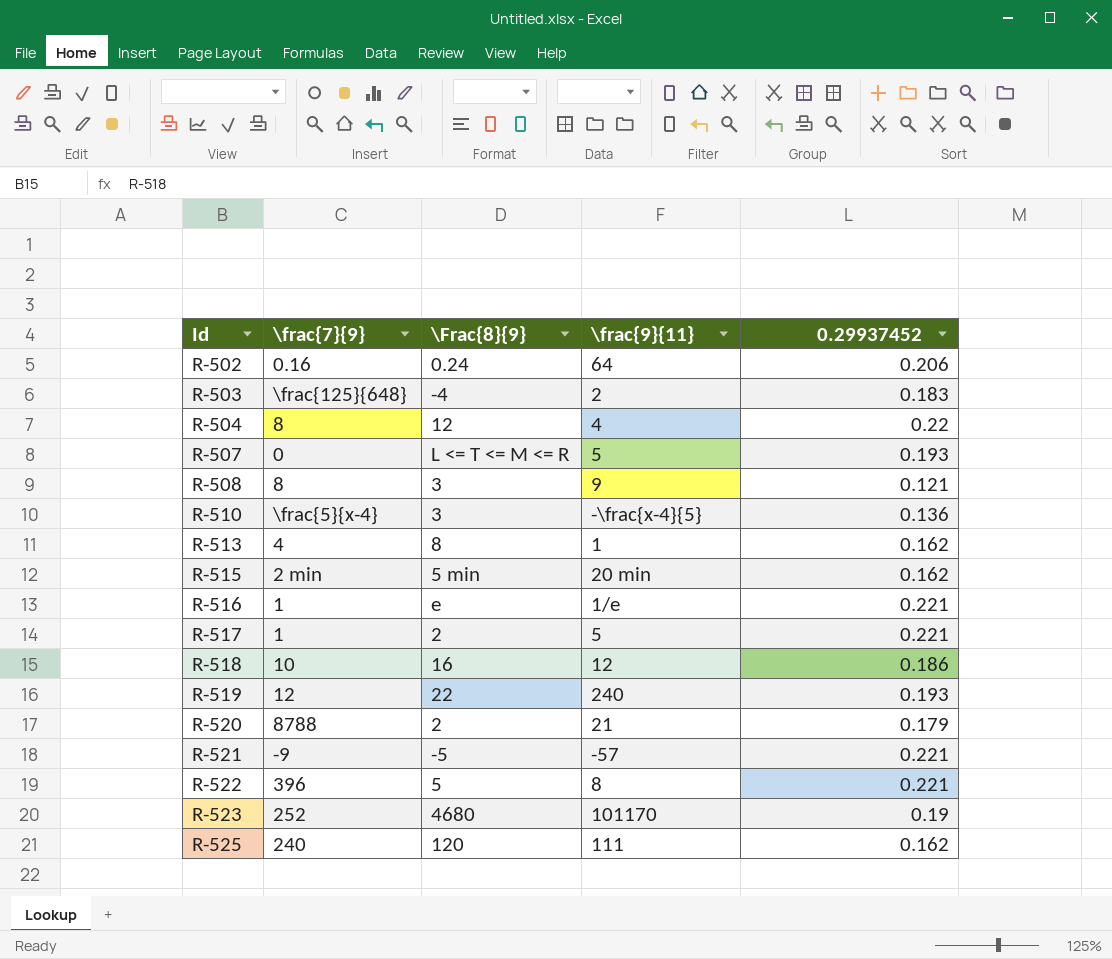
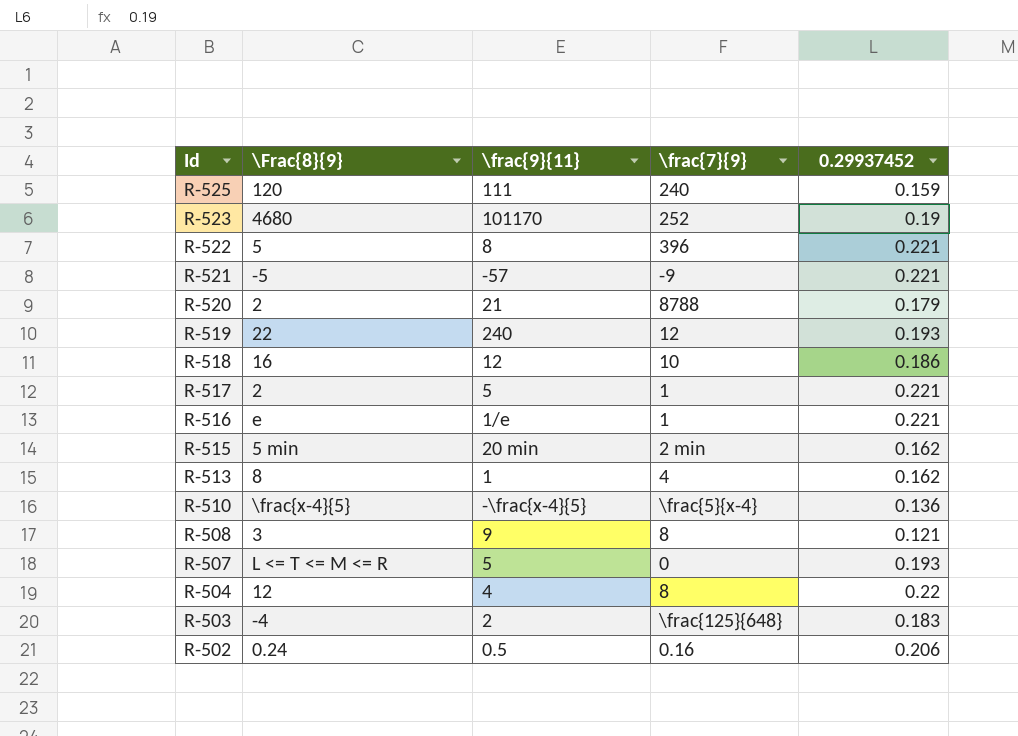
row order: Id ascending -> Id descending
column \frac{7}{9} | position: 2 -> 4
R-525 | 0.29937452: 0.162 -> 0.159
R-510 | \Frac{8}{9}: 3 -> \frac{x-4}{5}
R-502 | \frac{9}{11}: 64 -> 0.5

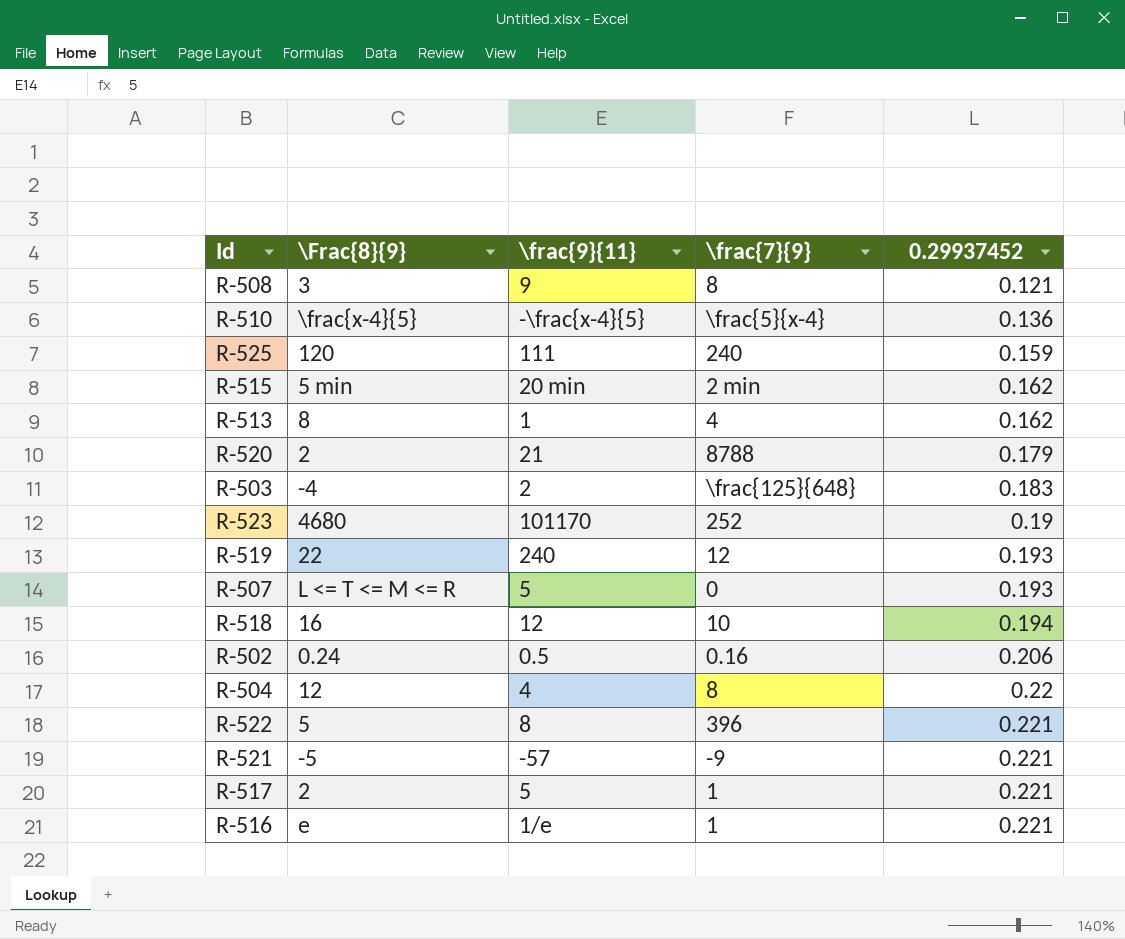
row order: Id descending -> 0.29937452 ascending
R-518 | 0.29937452: 0.186 -> 0.194

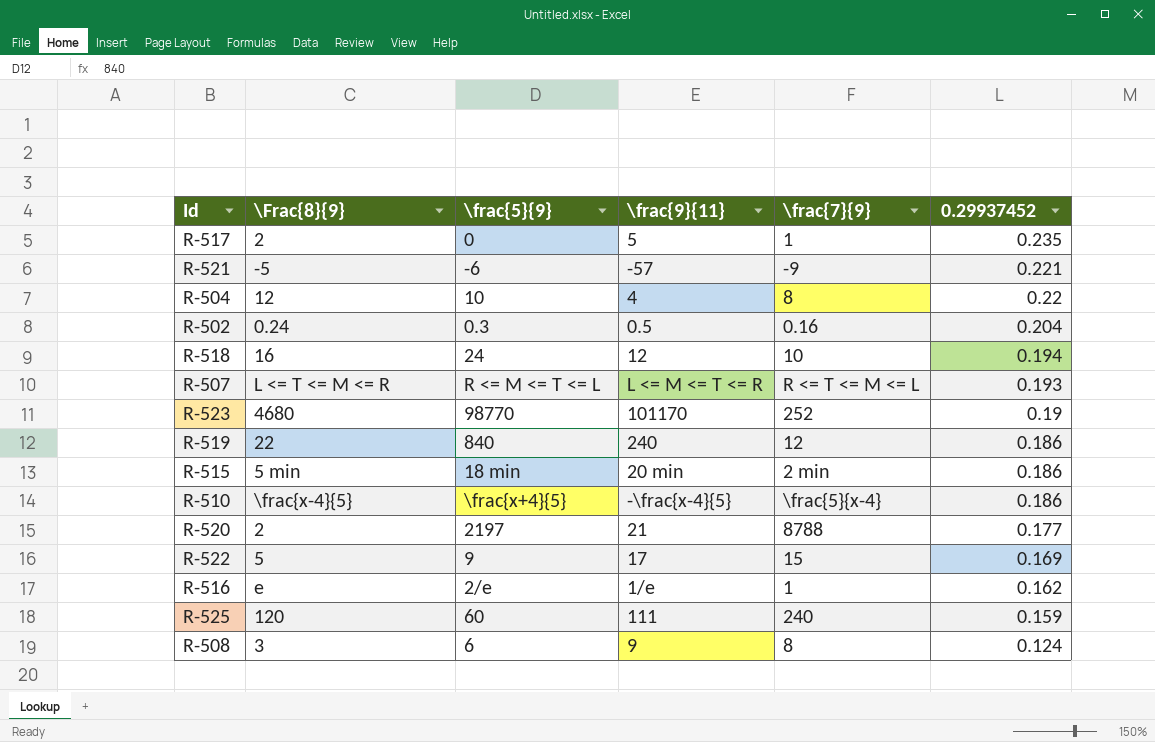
row order: 0.29937452 ascending -> 0.29937452 descending
column \frac{5}{9} | position: none -> 3
row R-513: 8 | 1 | 4 | 0.162 -> none
row R-503: -4 | 2 | \frac{125}{648} | 0.183 -> none
R-517 | 0.29937452: 0.221 -> 0.235
R-502 | 0.29937452: 0.206 -> 0.204
R-507 | \frac{9}{11}: 5 -> L <= M <= T <= R
R-507 | \frac{7}{9}: 0 -> R <= T <= M <= L
R-519 | 0.29937452: 0.193 -> 0.186
R-515 | 0.29937452: 0.162 -> 0.186
R-510 | 0.29937452: 0.136 -> 0.186
R-520 | 0.29937452: 0.179 -> 0.177
R-522 | \frac{9}{11}: 8 -> 17
R-522 | \frac{7}{9}: 396 -> 15
R-522 | 0.29937452: 0.221 -> 0.169
R-516 | 0.29937452: 0.221 -> 0.162
R-508 | 0.29937452: 0.121 -> 0.124

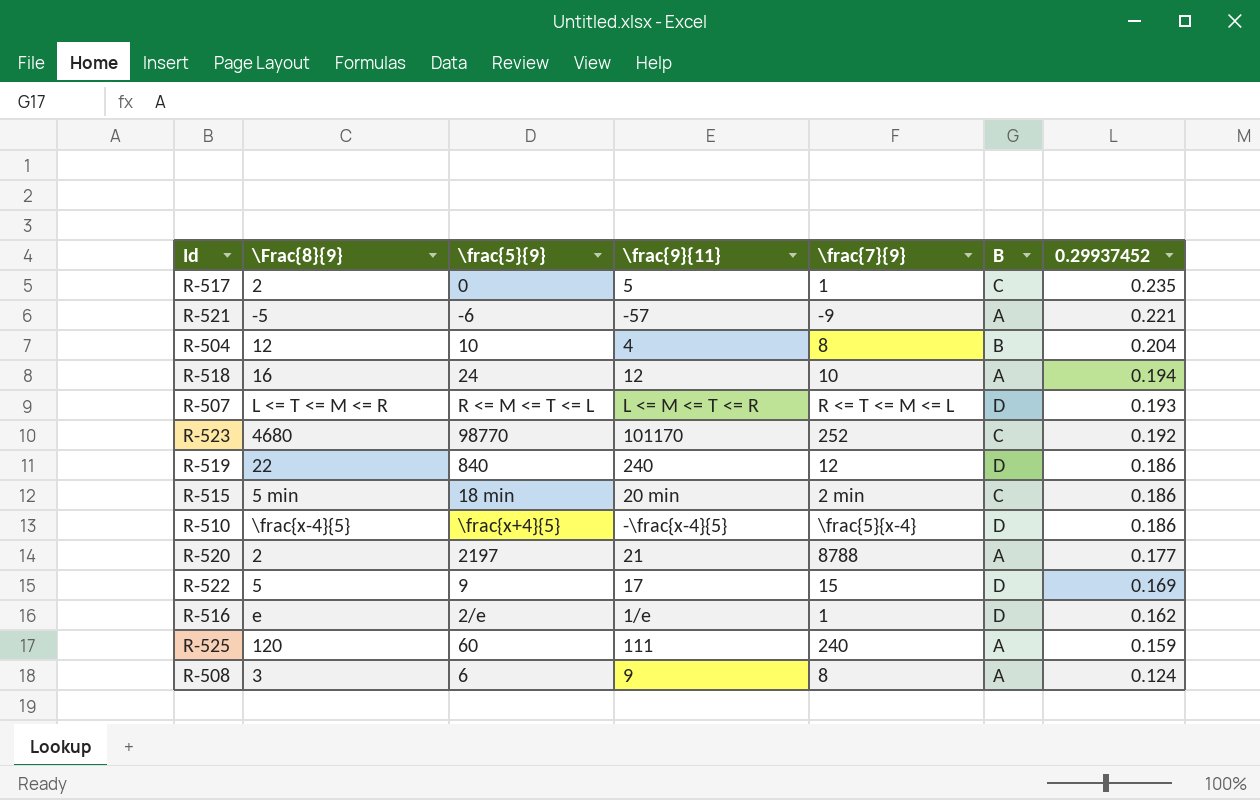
column B | position: none -> 6
row R-502: 0.24 | 0.3 | 0.5 | 0.16 | 0.204 -> none
R-504 | 0.29937452: 0.22 -> 0.204
R-523 | 0.29937452: 0.19 -> 0.192

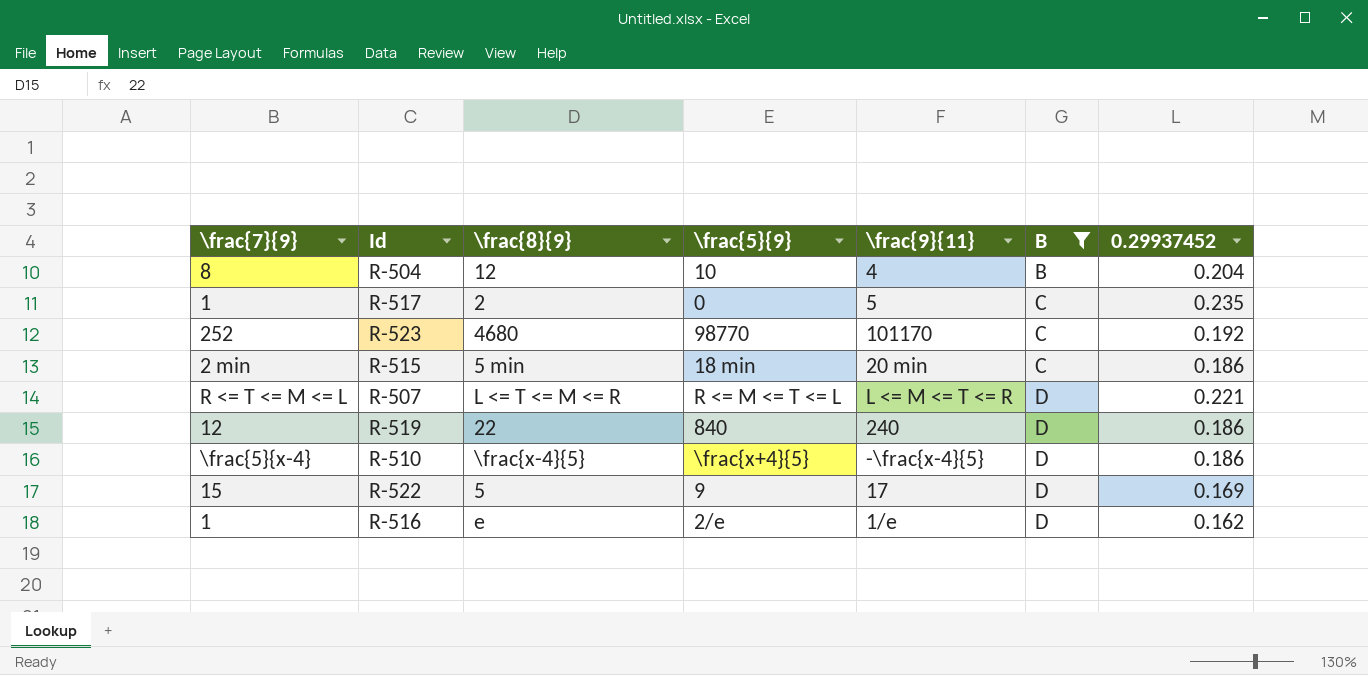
filter: none -> B != A
row order: 0.29937452 descending -> B ascending
column \frac{7}{9} | position: 5 -> 1
column name: \Frac{8}{9} -> \frac{8}{9}
R-507 | 0.29937452: 0.193 -> 0.221

